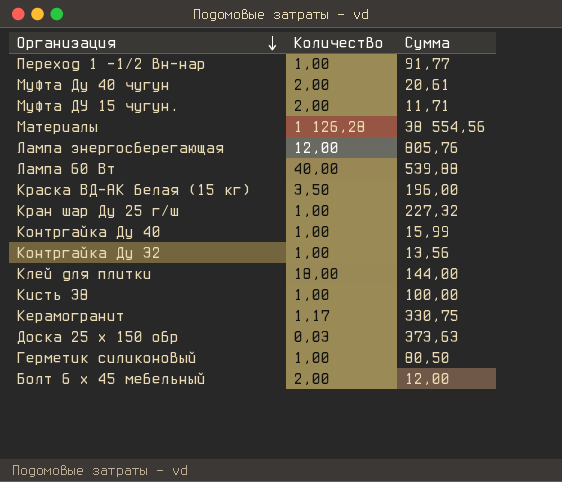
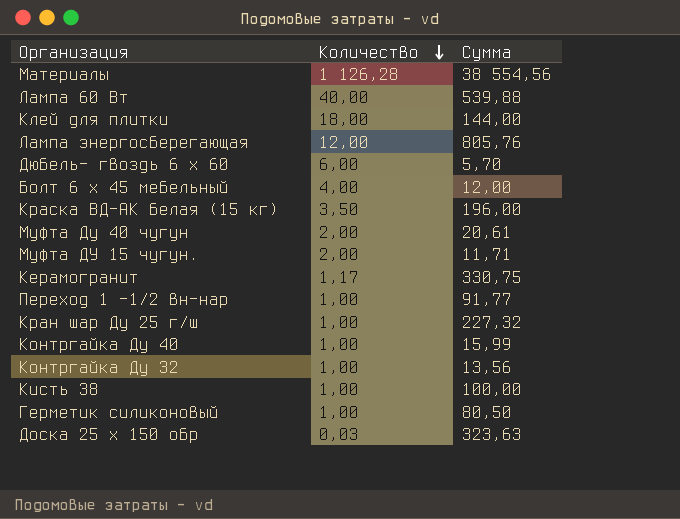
row order: Организация descending -> Количество descending
row Дюбель- гвоздь 6 х 60: none -> 6,00 | 5,70
Болт 6 х 45 мебельный | Количество: 2,00 -> 4,00
Доска 25 х 150 обр | Сумма: 373,63 -> 323,63

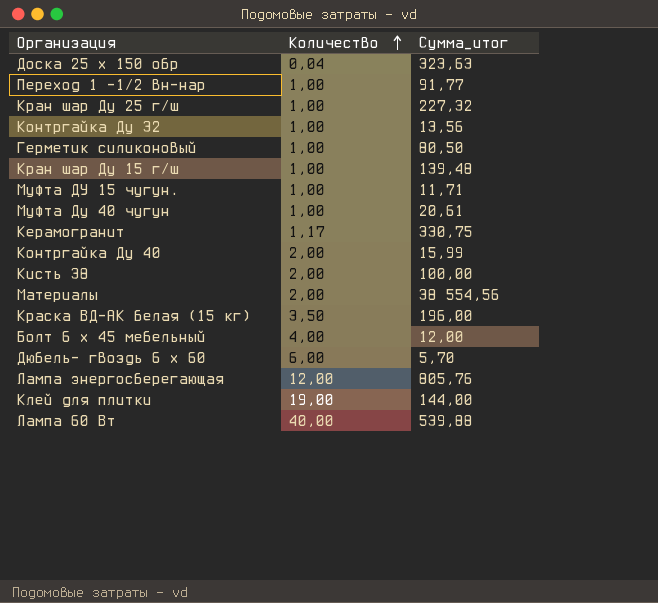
row order: Количество descending -> Количество ascending
column name: Сумма -> Сумма_итог
Доска 25 х 150 обр | Количество: 0,03 -> 0,04
row Кран шар Ду 15 г/ш: none -> 1,00 | 139,48
Муфта ДУ 15 чугун. | Количество: 2,00 -> 1,00
Муфта Ду 40 чугун | Количество: 2,00 -> 1,00
Контргайка Ду 40 | Количество: 1,00 -> 2,00
Кисть 38 | Количество: 1,00 -> 2,00
Материалы | Количество: 1 126,28 -> 2,00
Клей для плитки | Количество: 18,00 -> 19,00

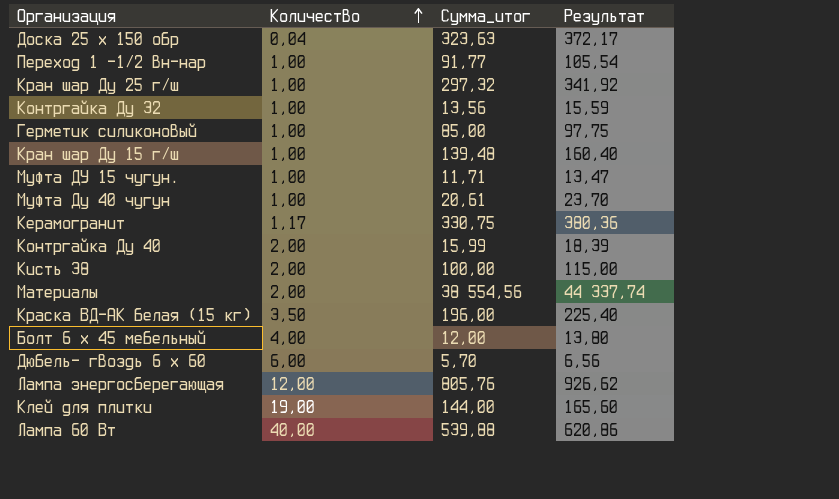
column Результат | formula: none -> [Сумма_итог] * 1,15
Кран шар Ду 25 г/ш | Сумма_итог: 227,32 -> 297,32
Герметик силиконовый | Сумма_итог: 80,50 -> 85,00

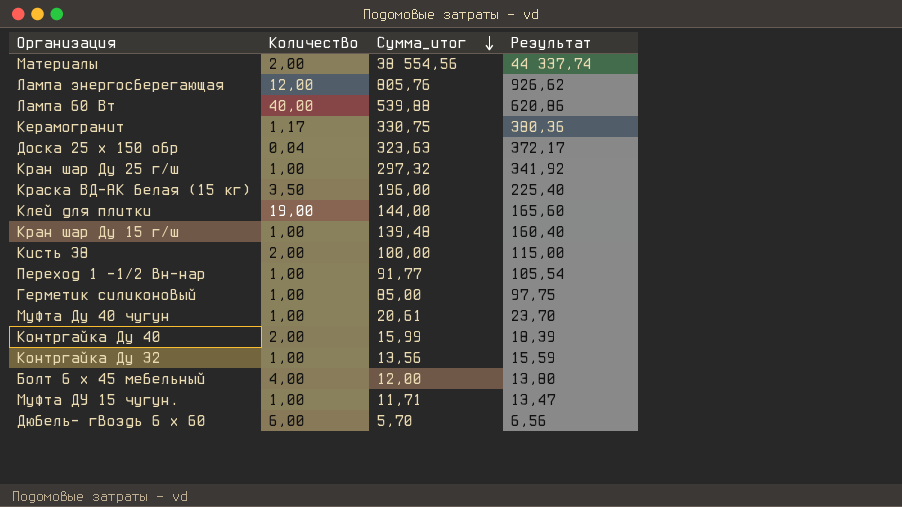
row order: Количество ascending -> Сумма_итог descending

